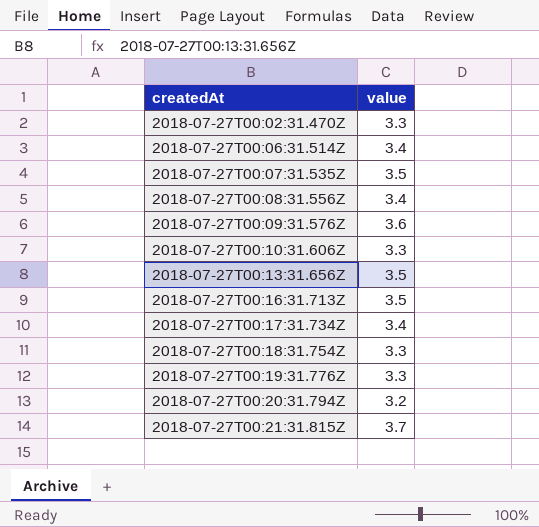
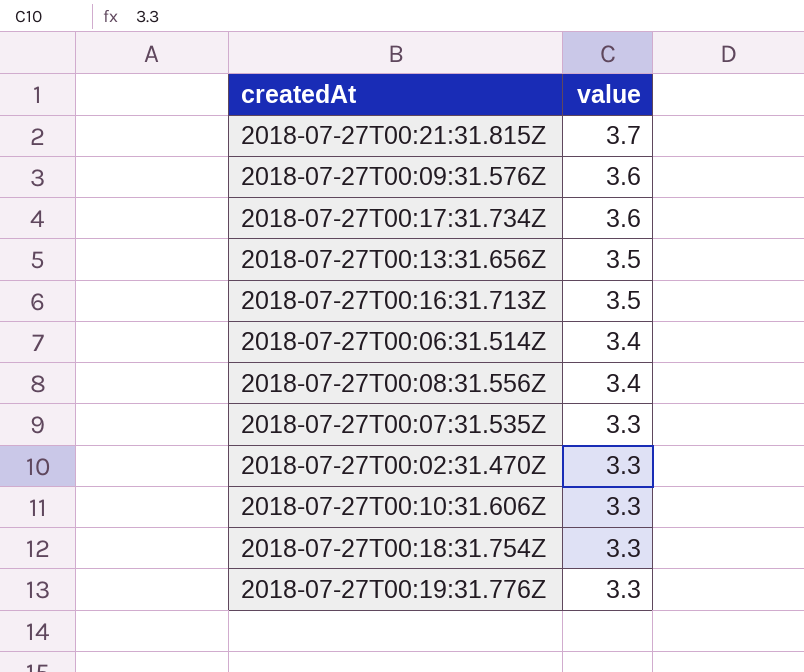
row order: createdAt ascending -> value descending
row 2018-07-27T00:20:31.794Z: 3.2 -> none
2018-07-27T00:17:31.734Z | value: 3.4 -> 3.6
2018-07-27T00:07:31.535Z | value: 3.5 -> 3.3

